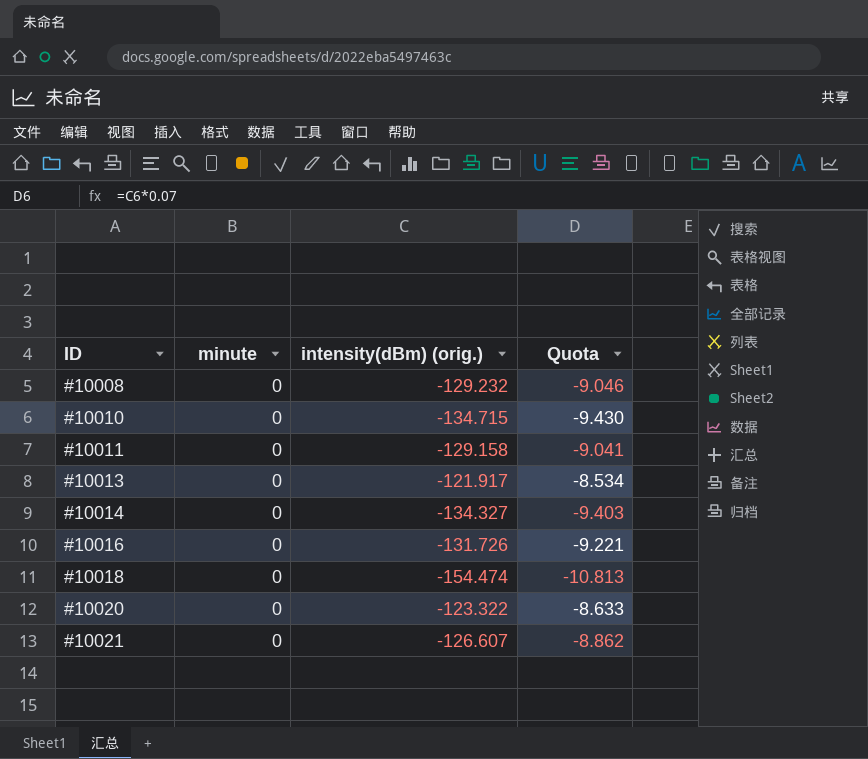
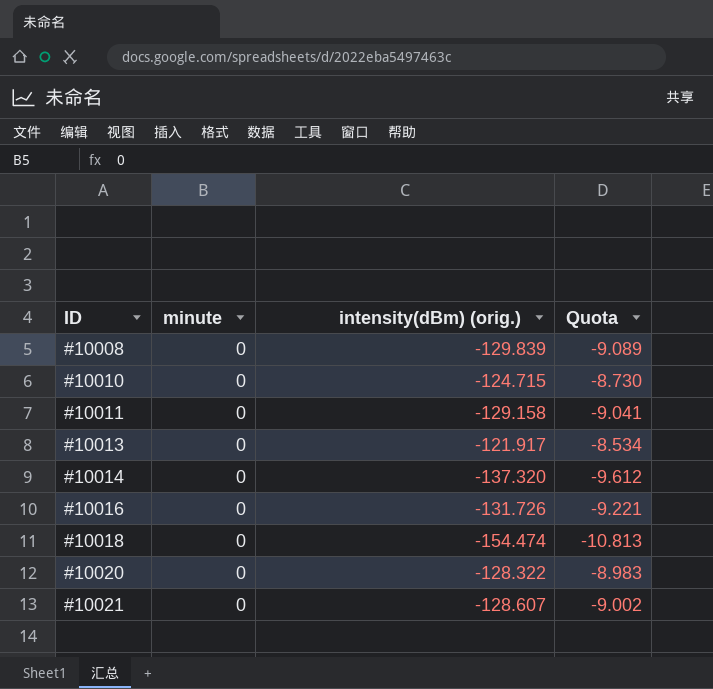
#10008 | intensity(dBm) (orig.): -129.232 -> -129.839
#10008 | Quota: -9.046 -> -9.089
#10010 | intensity(dBm) (orig.): -134.715 -> -124.715
#10010 | Quota: -9.430 -> -8.730
#10014 | intensity(dBm) (orig.): -134.327 -> -137.320
#10014 | Quota: -9.403 -> -9.612
#10020 | intensity(dBm) (orig.): -123.322 -> -128.322
#10020 | Quota: -8.633 -> -8.983
#10021 | intensity(dBm) (orig.): -126.607 -> -128.607
#10021 | Quota: -8.862 -> -9.002

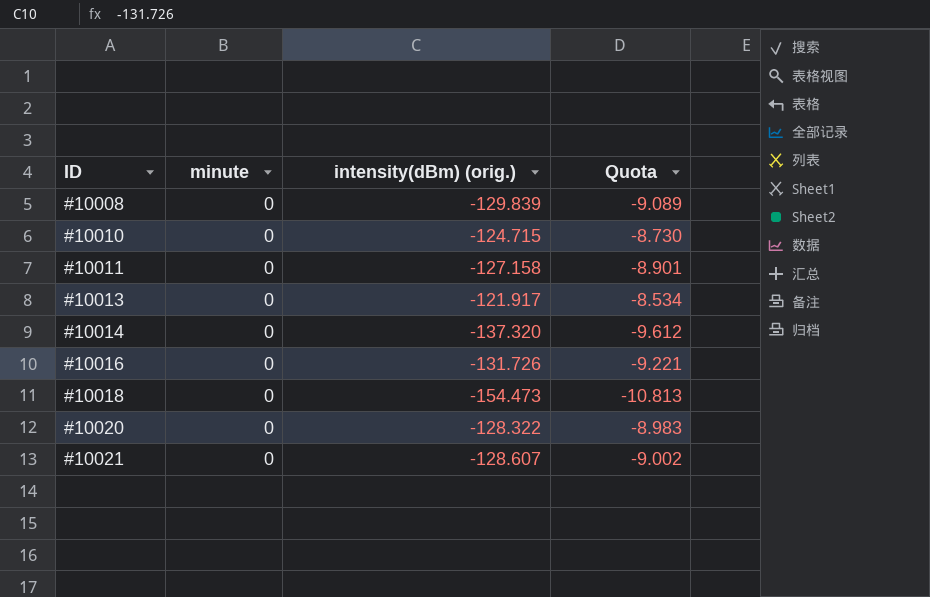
#10011 | intensity(dBm) (orig.): -129.158 -> -127.158
#10011 | Quota: -9.041 -> -8.901
#10018 | intensity(dBm) (orig.): -154.474 -> -154.473

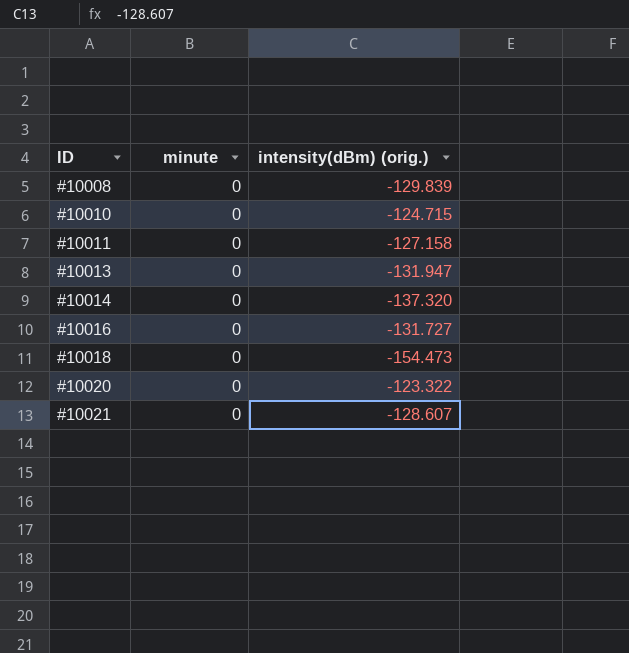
column Quota | formula: [intensity(dBm) (orig.)] * 0.07 -> none
#10013 | intensity(dBm) (orig.): -121.917 -> -131.947
#10016 | intensity(dBm) (orig.): -131.726 -> -131.727
#10020 | intensity(dBm) (orig.): -128.322 -> -123.322

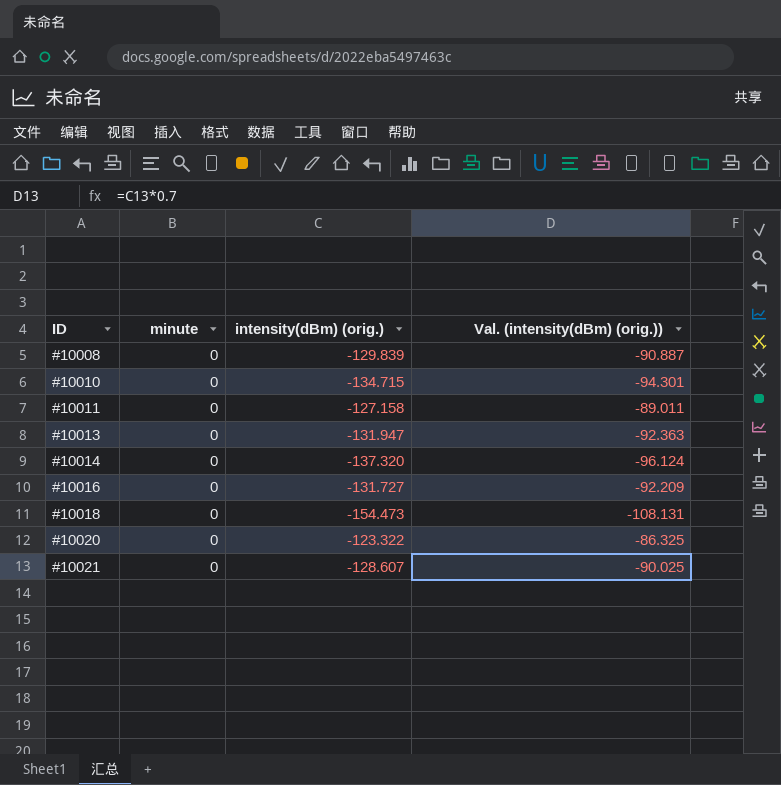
column Val. (intensity(dBm) (orig.)) | formula: none -> [intensity(dBm) (orig.)] * 0.7
#10010 | intensity(dBm) (orig.): -124.715 -> -134.715

